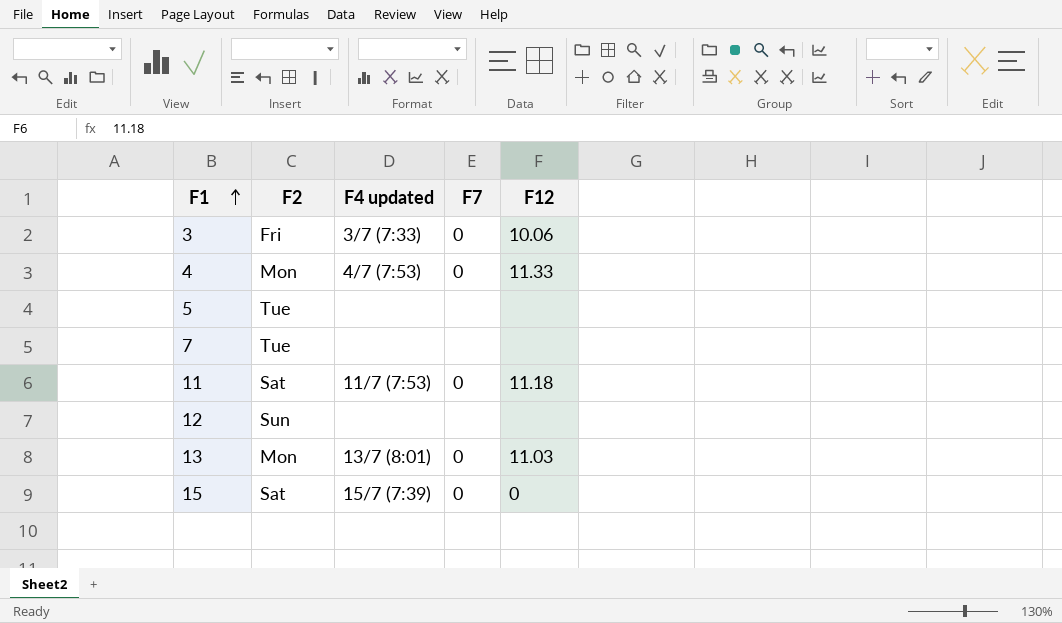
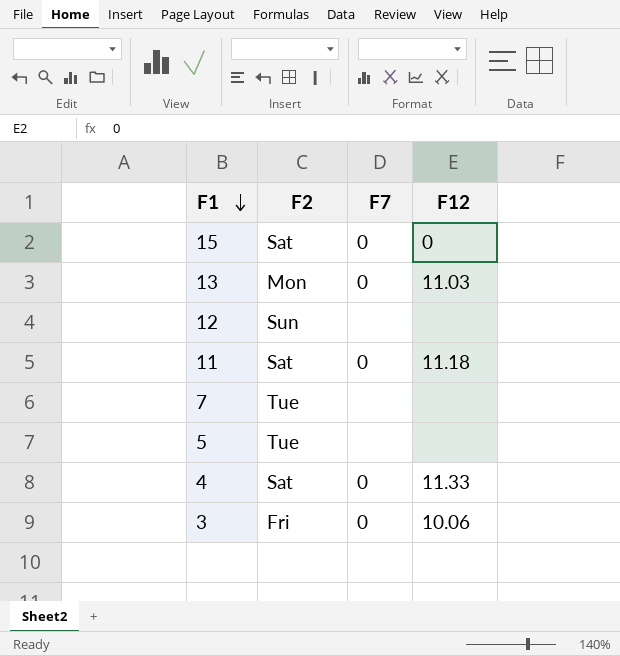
row order: F1 ascending -> F1 descending
column F4 updated | position: 3 -> none
4 | F2: Mon -> Sat

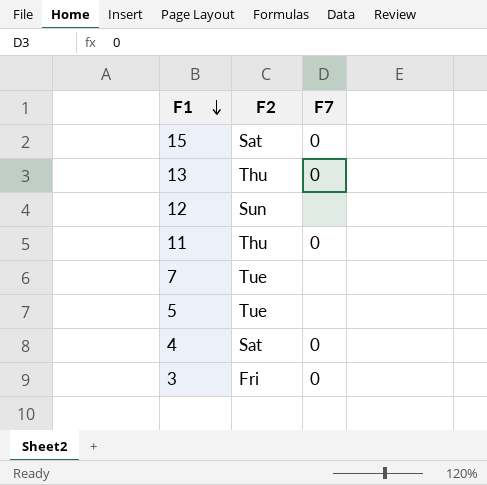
column F12 | position: 4 -> none
13 | F2: Mon -> Thu
11 | F2: Sat -> Thu

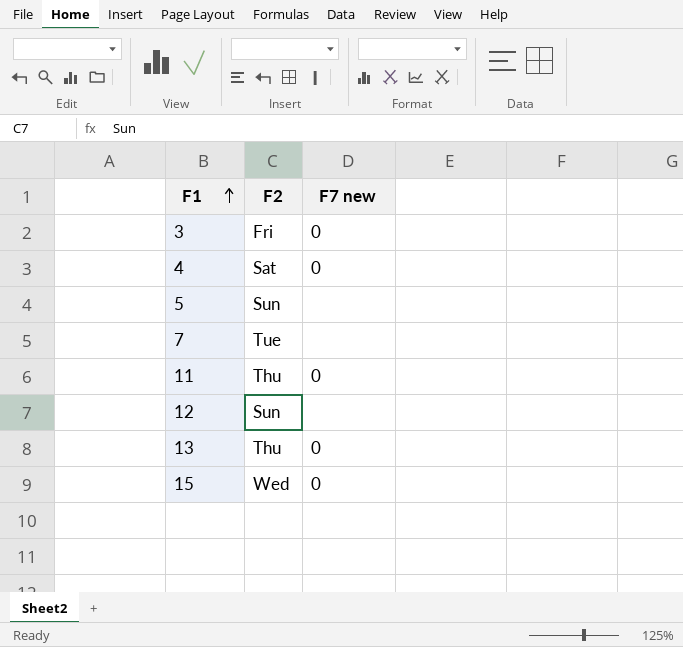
row order: F1 descending -> F1 ascending
column name: F7 -> F7 new
5 | F2: Tue -> Sun
15 | F2: Sat -> Wed

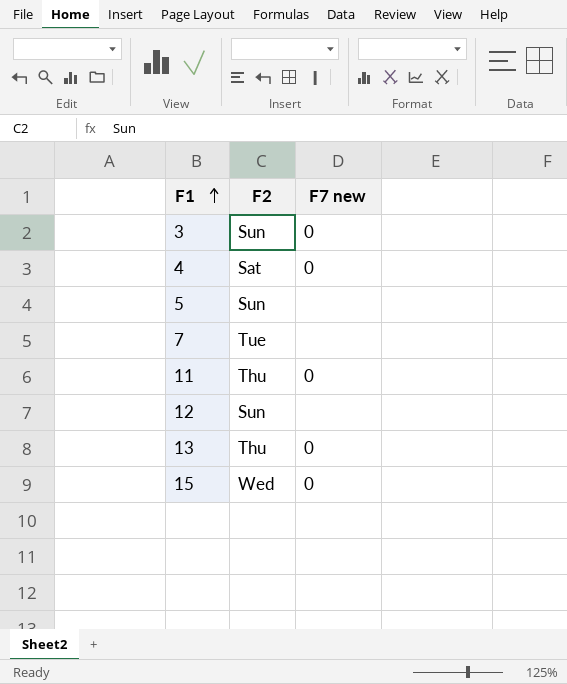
3 | F2: Fri -> Sun

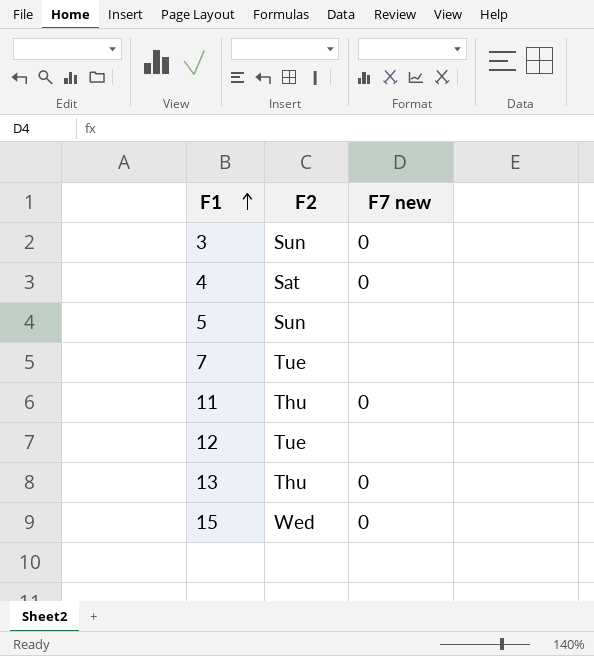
12 | F2: Sun -> Tue

